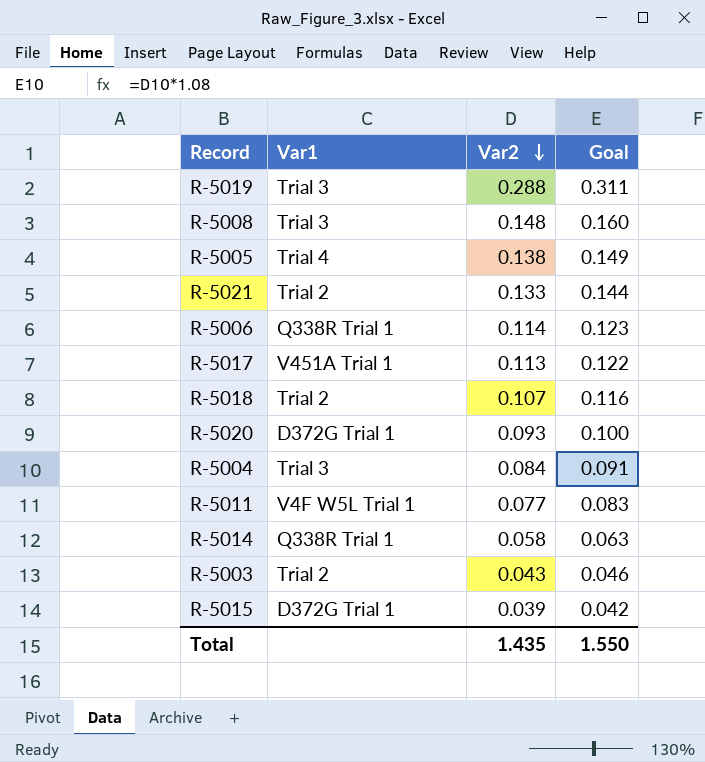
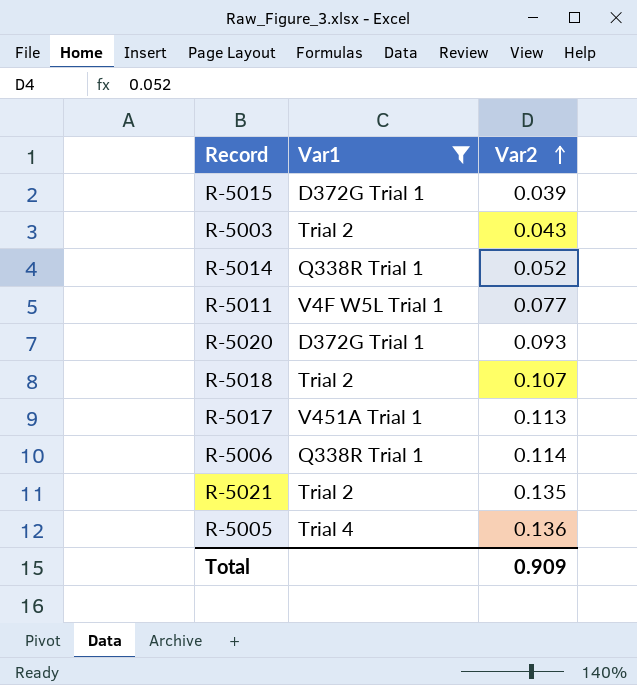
filter: none -> Var1 != Trial 3
row order: Var2 descending -> Var2 ascending
column Goal | formula: [Var2] * 1.08 -> none
R-5014 | Var2: 0.058 -> 0.052
R-5021 | Var2: 0.133 -> 0.135
R-5005 | Var2: 0.138 -> 0.136
Total | Var2: 1.435 -> 0.909

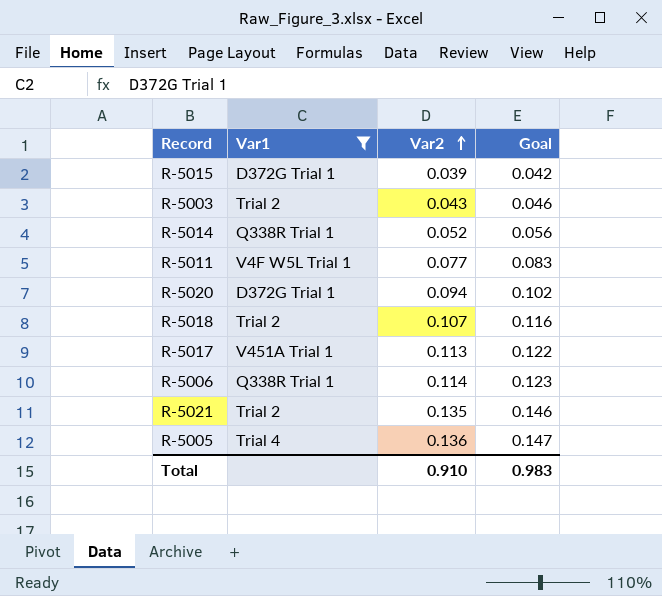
column Goal | formula: none -> [Var2] * 1.08
R-5020 | Var2: 0.093 -> 0.094
Total | Var2: 0.909 -> 0.910

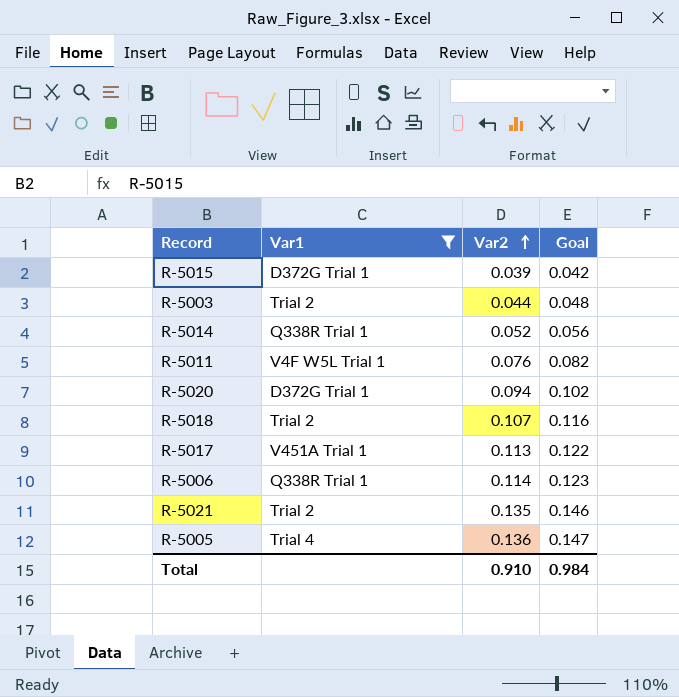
R-5003 | Var2: 0.043 -> 0.044
R-5003 | Goal: 0.046 -> 0.048
R-5011 | Var2: 0.077 -> 0.076
R-5011 | Goal: 0.083 -> 0.082
Total | Goal: 0.983 -> 0.984

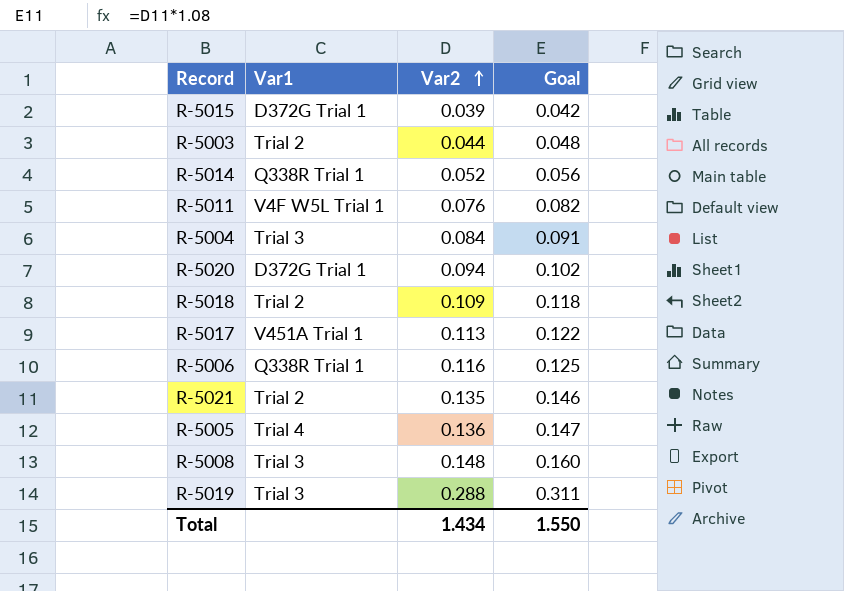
filter: Var1 != Trial 3 -> none
R-5018 | Var2: 0.107 -> 0.109
R-5018 | Goal: 0.116 -> 0.118
R-5006 | Var2: 0.114 -> 0.116
R-5006 | Goal: 0.123 -> 0.125
Total | Var2: 0.910 -> 1.434
Total | Goal: 0.984 -> 1.550

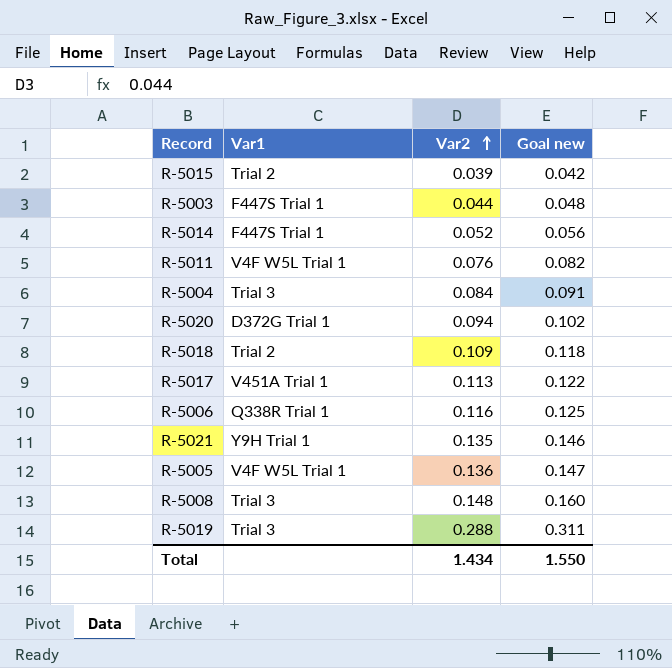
column name: Goal -> Goal new
R-5015 | Var1: D372G Trial 1 -> Trial 2
R-5003 | Var1: Trial 2 -> F447S Trial 1
R-5014 | Var1: Q338R Trial 1 -> F447S Trial 1
R-5021 | Var1: Trial 2 -> Y9H Trial 1
R-5005 | Var1: Trial 4 -> V4F W5L Trial 1

